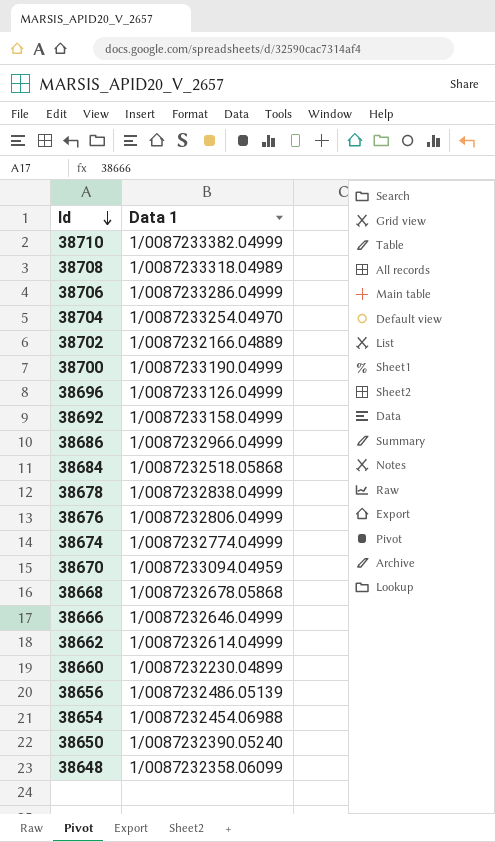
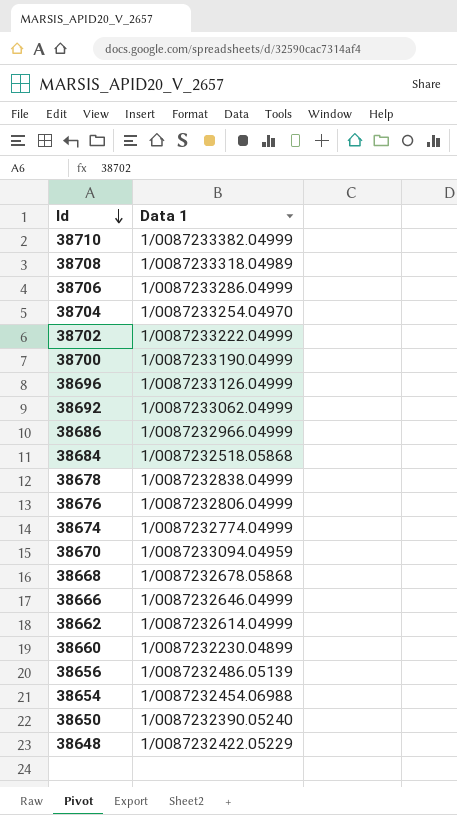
38702 | Data 1: 1/0087232166.04889 -> 1/0087233222.04999
38692 | Data 1: 1/0087233158.04999 -> 1/0087233062.04999
38648 | Data 1: 1/0087232358.06099 -> 1/0087232422.05229

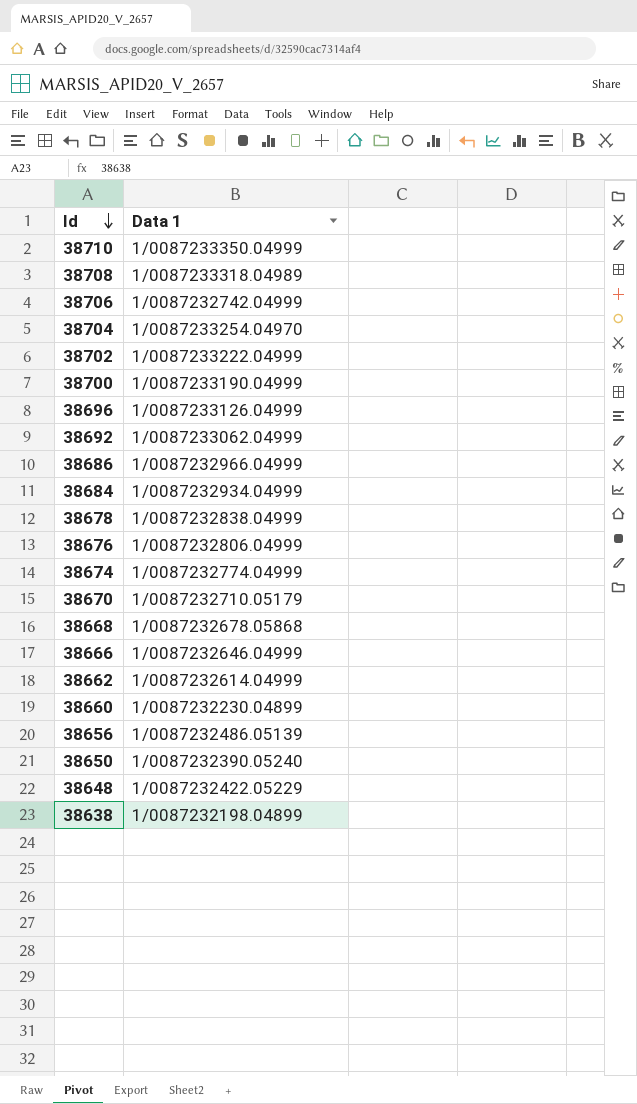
row 38654: 1/0087232454.06988 -> none
38710 | Data 1: 1/0087233382.04999 -> 1/0087233350.04999
38706 | Data 1: 1/0087233286.04999 -> 1/0087232742.04999
38684 | Data 1: 1/0087232518.05868 -> 1/0087232934.04999
38670 | Data 1: 1/0087233094.04959 -> 1/0087232710.05179
row 38638: none -> 1/0087232198.04899

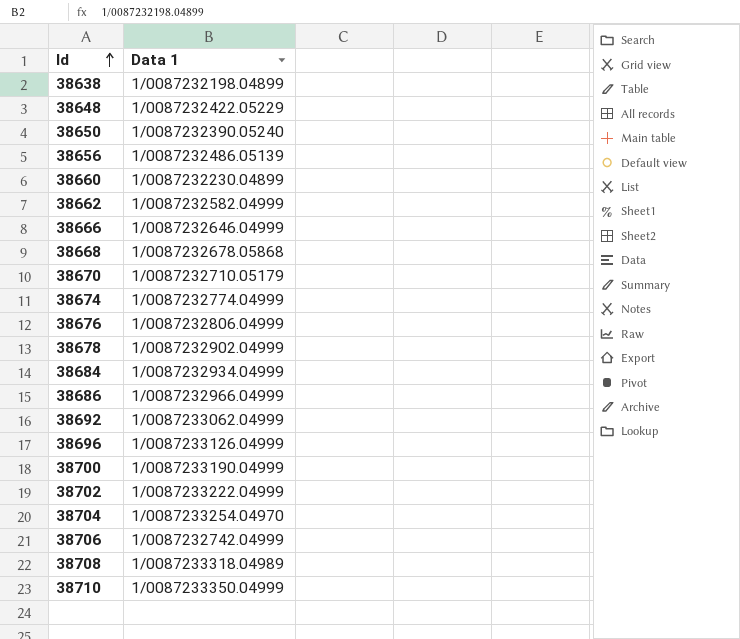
row order: Id descending -> Id ascending
38662 | Data 1: 1/0087232614.04999 -> 1/0087232582.04999
38678 | Data 1: 1/0087232838.04999 -> 1/0087232902.04999

